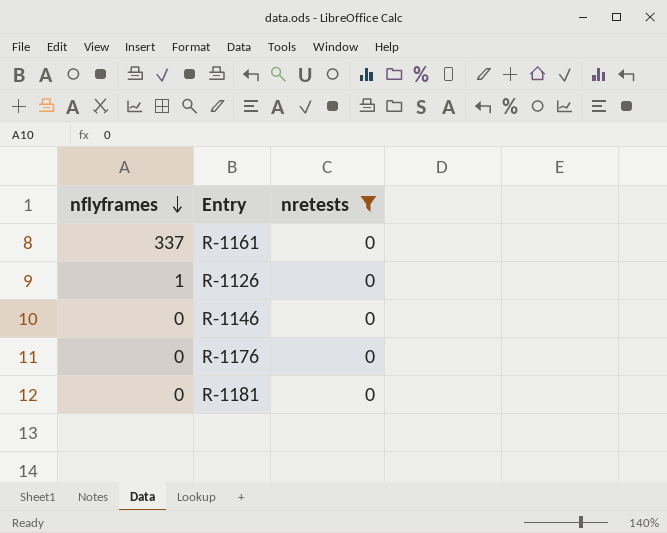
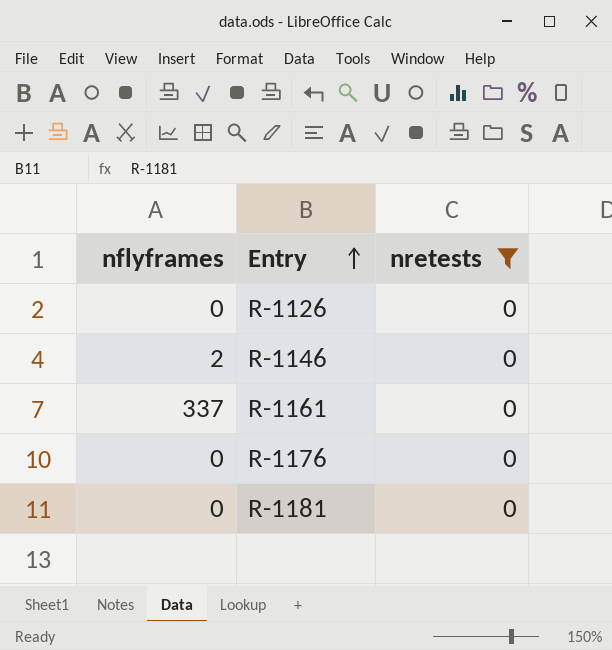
row order: nflyframes descending -> Entry ascending
R-1126 | nflyframes: 1 -> 0
R-1146 | nflyframes: 0 -> 2

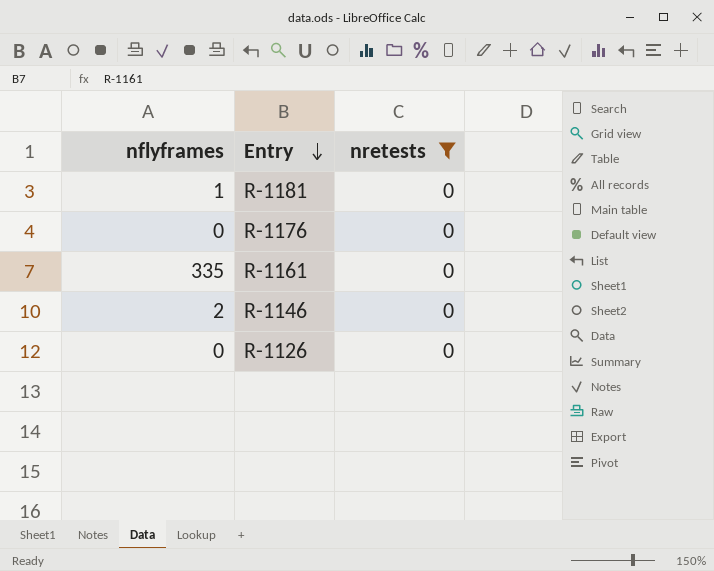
row order: Entry ascending -> Entry descending
R-1181 | nflyframes: 0 -> 1
R-1161 | nflyframes: 337 -> 335

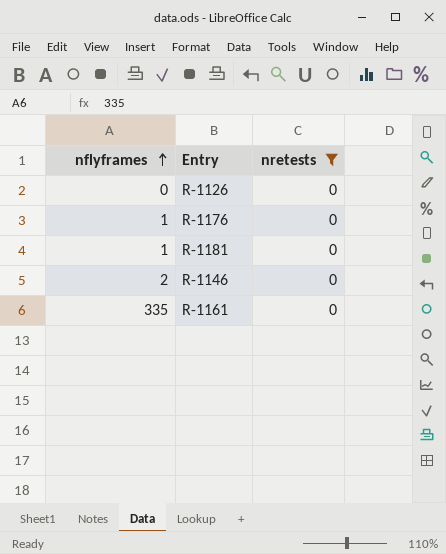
row order: Entry descending -> nflyframes ascending
R-1176 | nflyframes: 0 -> 1

